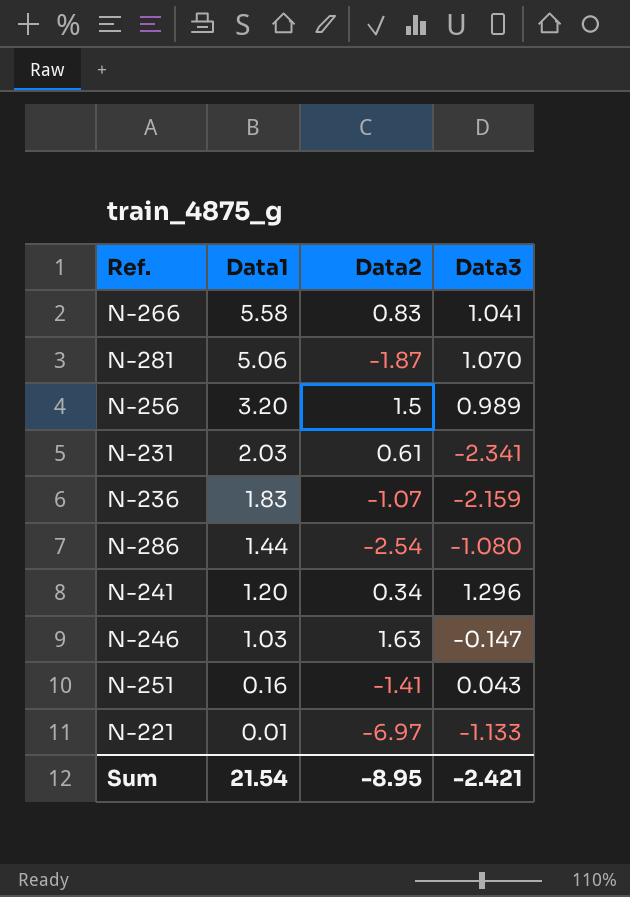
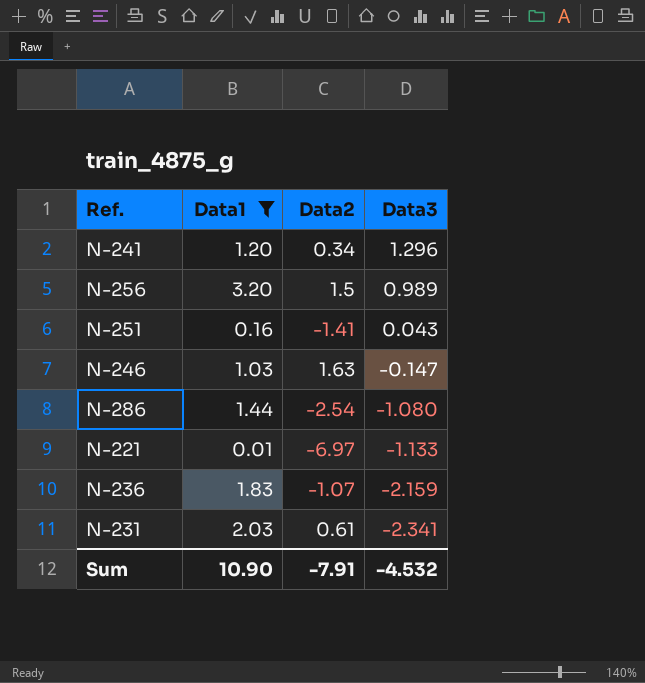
filter: none -> Data1 <= 3.20
row order: Data1 descending -> Data3 descending
Sum | Data1: 21.54 -> 10.90
Sum | Data2: -8.95 -> -7.91
Sum | Data3: -2.421 -> -4.532

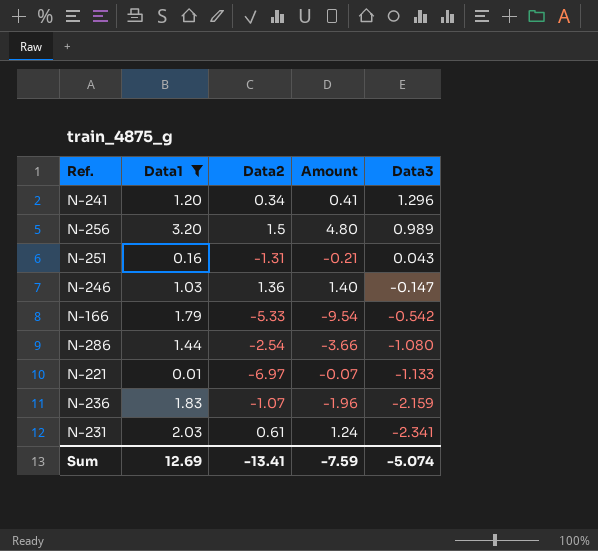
column Amount | formula: none -> [Data1] * [Data2]
N-251 | Data2: -1.41 -> -1.31
N-246 | Data2: 1.63 -> 1.36
row N-166: none -> 1.79 | -5.33 | -9.54 | -0.542
Sum | Data1: 10.90 -> 12.69
Sum | Data2: -7.91 -> -13.41
Sum | Data3: -4.532 -> -5.074

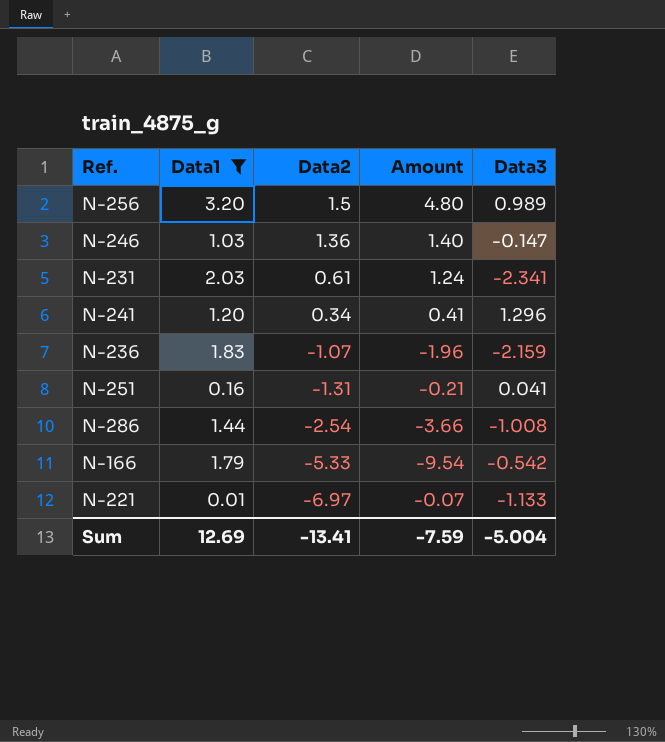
row order: Data3 descending -> Data2 descending
N-251 | Data3: 0.043 -> 0.041
N-286 | Data3: -1.080 -> -1.008
Sum | Data3: -5.074 -> -5.004

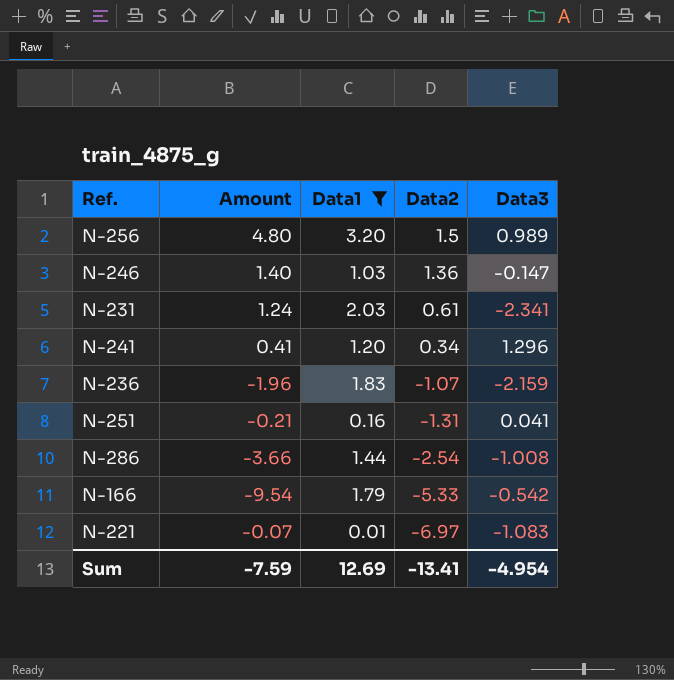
column Amount | position: 4 -> 2
N-221 | Data3: -1.133 -> -1.083
Sum | Data3: -5.004 -> -4.954

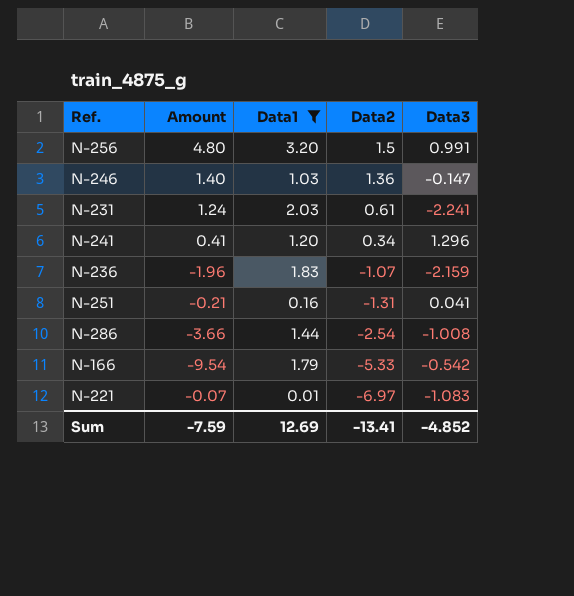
N-256 | Data3: 0.989 -> 0.991
N-231 | Data3: -2.341 -> -2.241
Sum | Data3: -4.954 -> -4.852

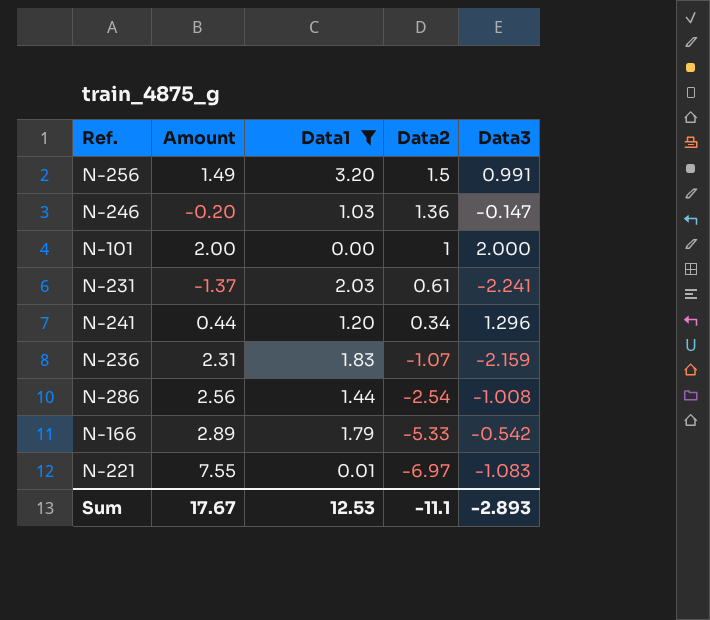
column Amount | formula: [Data1] * [Data2] -> [Data2] * [Data3]
row N-251: -0.21 | 0.16 | -1.31 | 0.041 -> none
row N-101: none -> 2.00 | 0.00 | 1 | 2.000
Sum | Amount: -7.59 -> 17.67
Sum | Data1: 12.69 -> 12.53
Sum | Data2: -13.41 -> -11.1
Sum | Data3: -4.852 -> -2.893

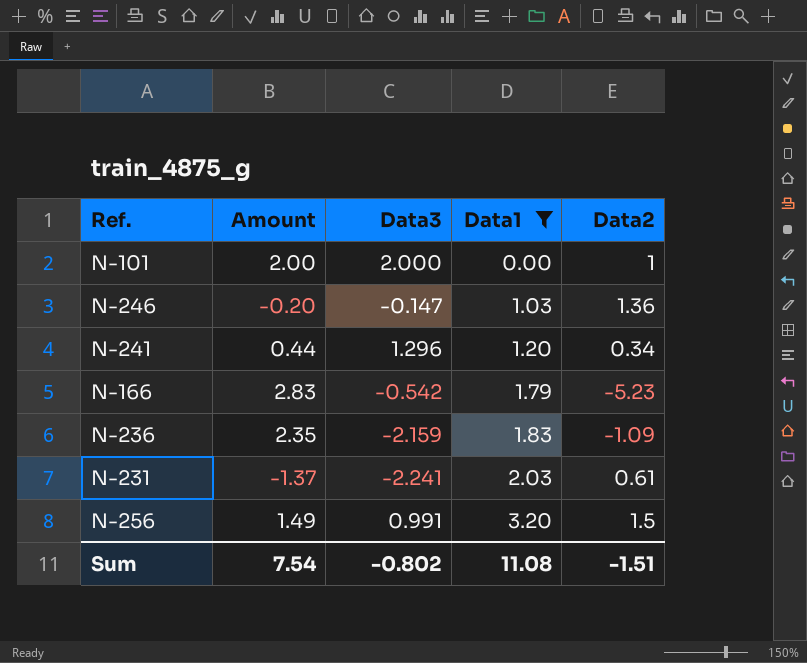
row order: Data2 descending -> Data1 ascending
column Data3 | position: 5 -> 3
row N-286: 2.56 | 1.44 | -2.54 | -1.008 -> none
row N-221: 7.55 | 0.01 | -6.97 | -1.083 -> none
N-166 | Amount: 2.89 -> 2.83
N-166 | Data2: -5.33 -> -5.23
N-236 | Amount: 2.31 -> 2.35
N-236 | Data2: -1.07 -> -1.09
Sum | Amount: 17.67 -> 7.54
Sum | Data3: -2.893 -> -0.802
Sum | Data1: 12.53 -> 11.08
Sum | Data2: -11.1 -> -1.51

